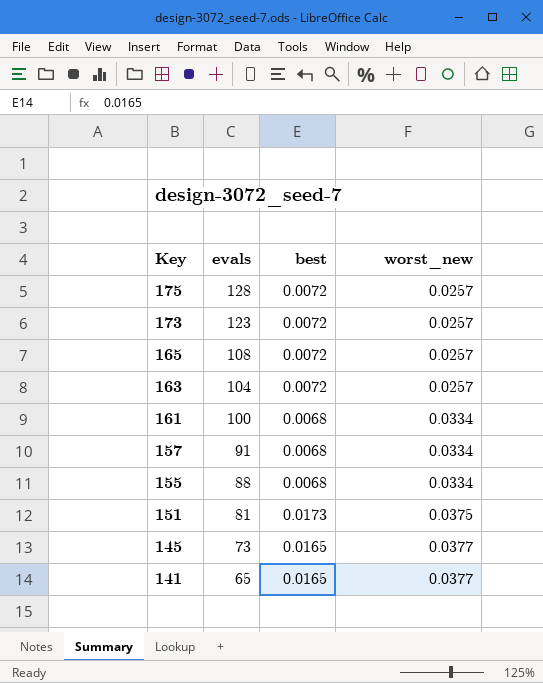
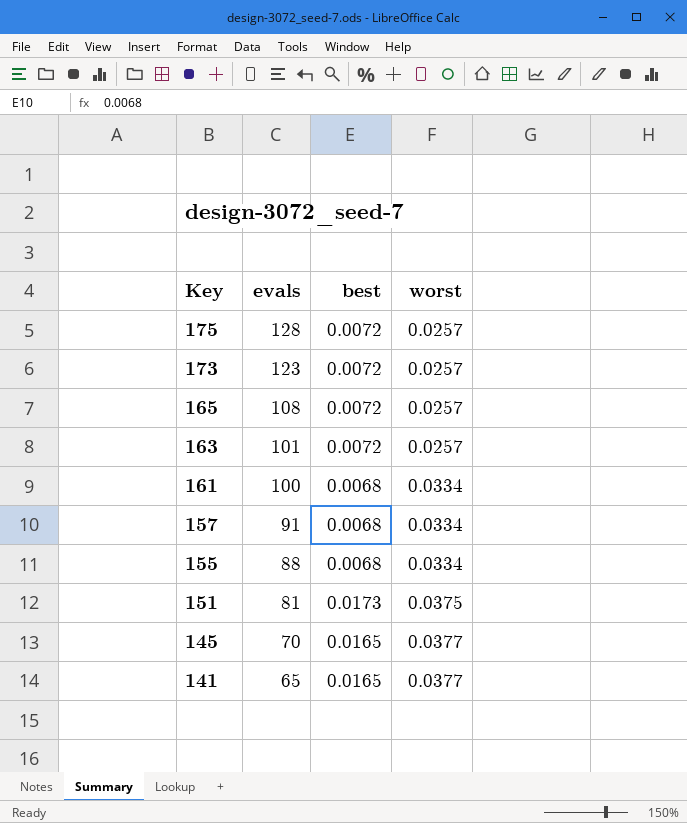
column name: worst_new -> worst
163 | evals: 104 -> 101
145 | evals: 73 -> 70

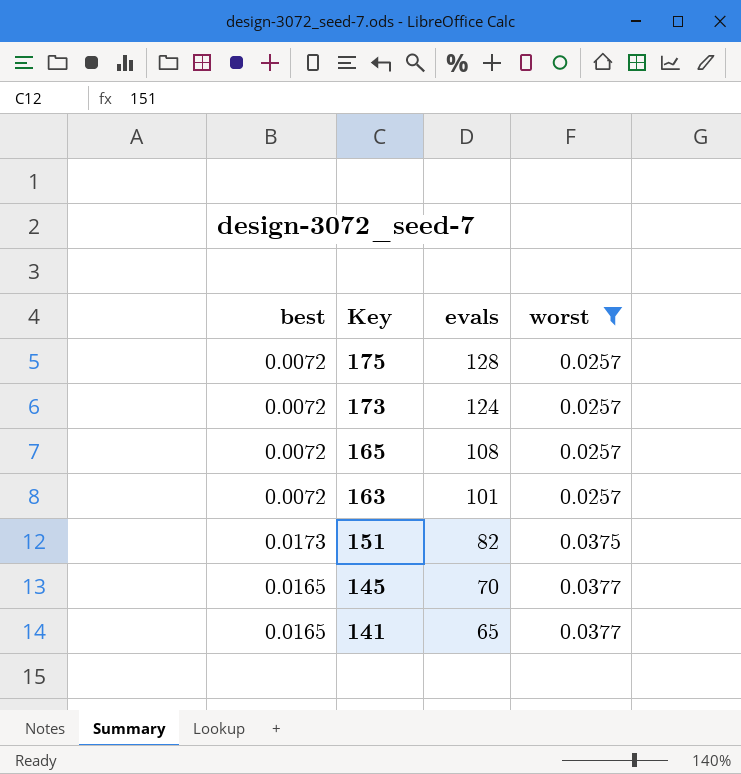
filter: none -> worst != 0.0334
column best | position: 3 -> 1
173 | evals: 123 -> 124
151 | evals: 81 -> 82

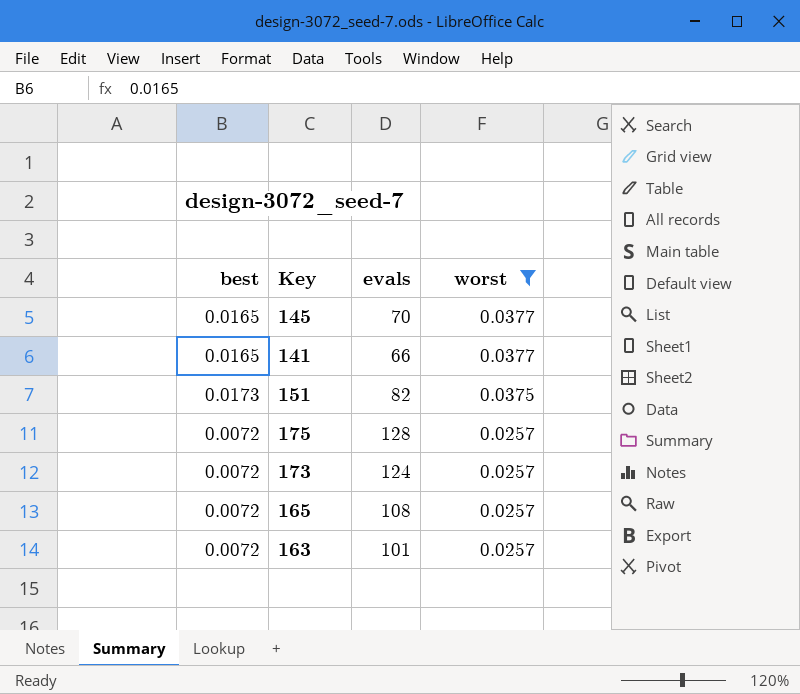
row order: Key descending -> worst descending
141 | evals: 65 -> 66

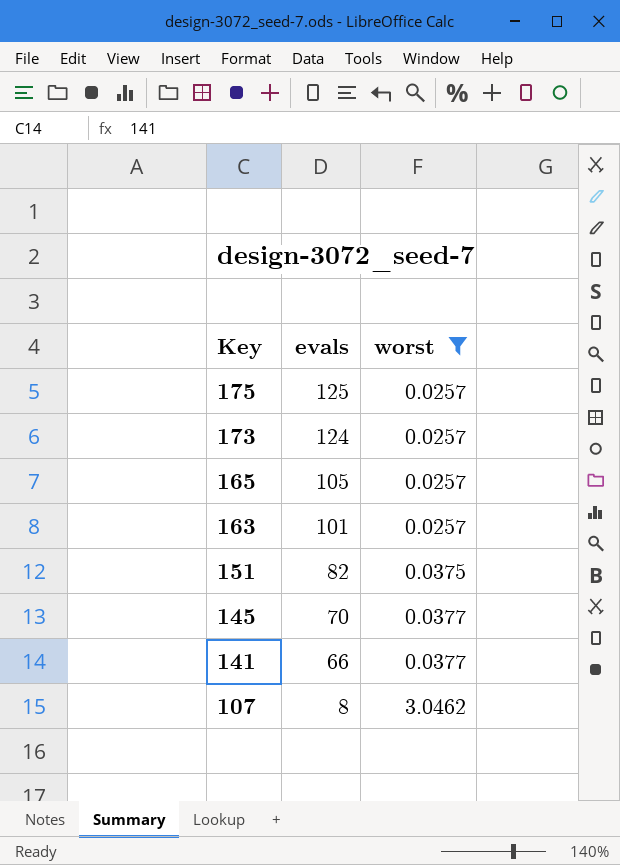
row order: worst descending -> Key descending
column best | position: 1 -> none
175 | evals: 128 -> 125
165 | evals: 108 -> 105
row 107: none -> 8 | 3.0462

